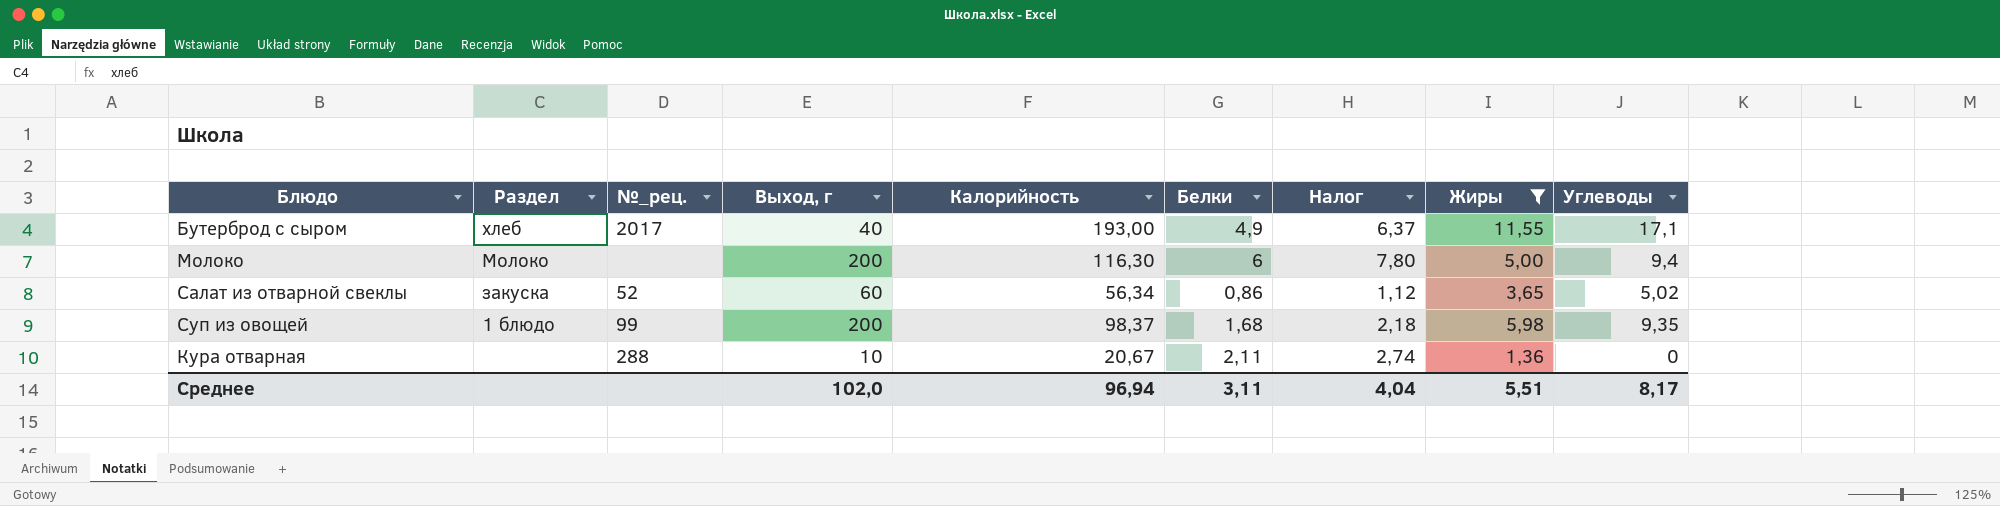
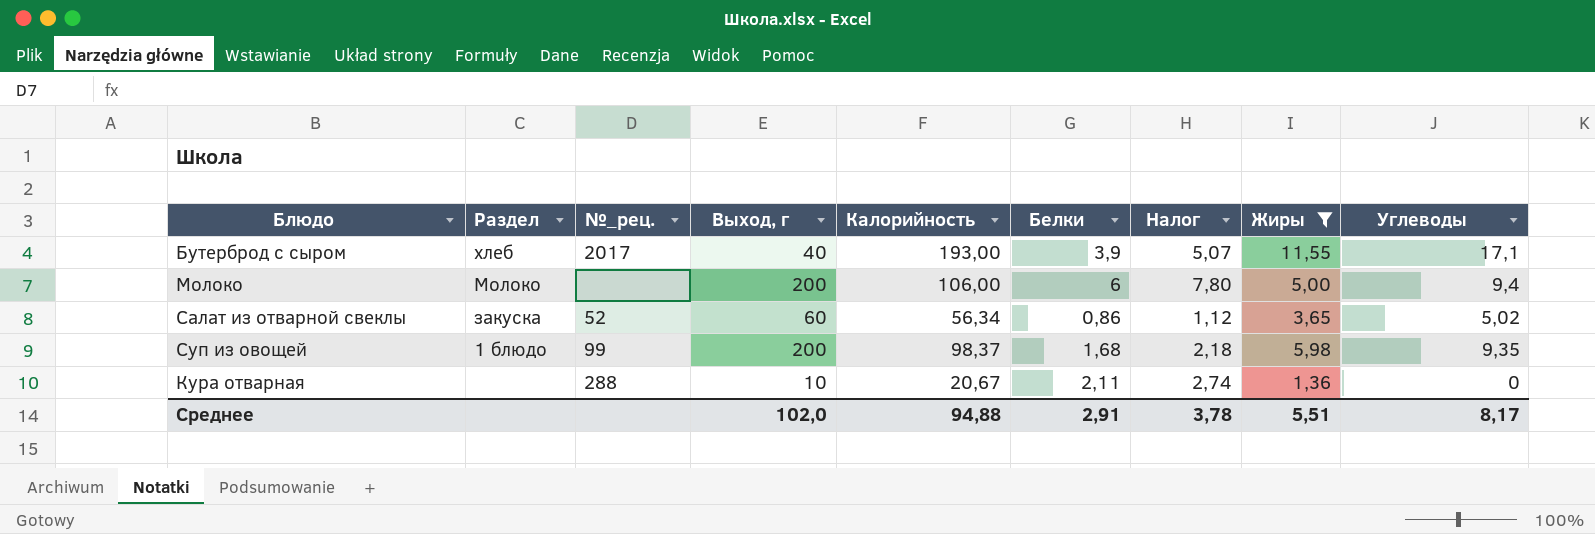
Бутерброд с сыром | Белки: 4,9 -> 3,9
Бутерброд с сыром | Налог: 6,37 -> 5,07
Молоко | Калорийность: 116,30 -> 106,00
Среднее | Калорийность: 96,94 -> 94,88
Среднее | Белки: 3,11 -> 2,91
Среднее | Налог: 4,04 -> 3,78

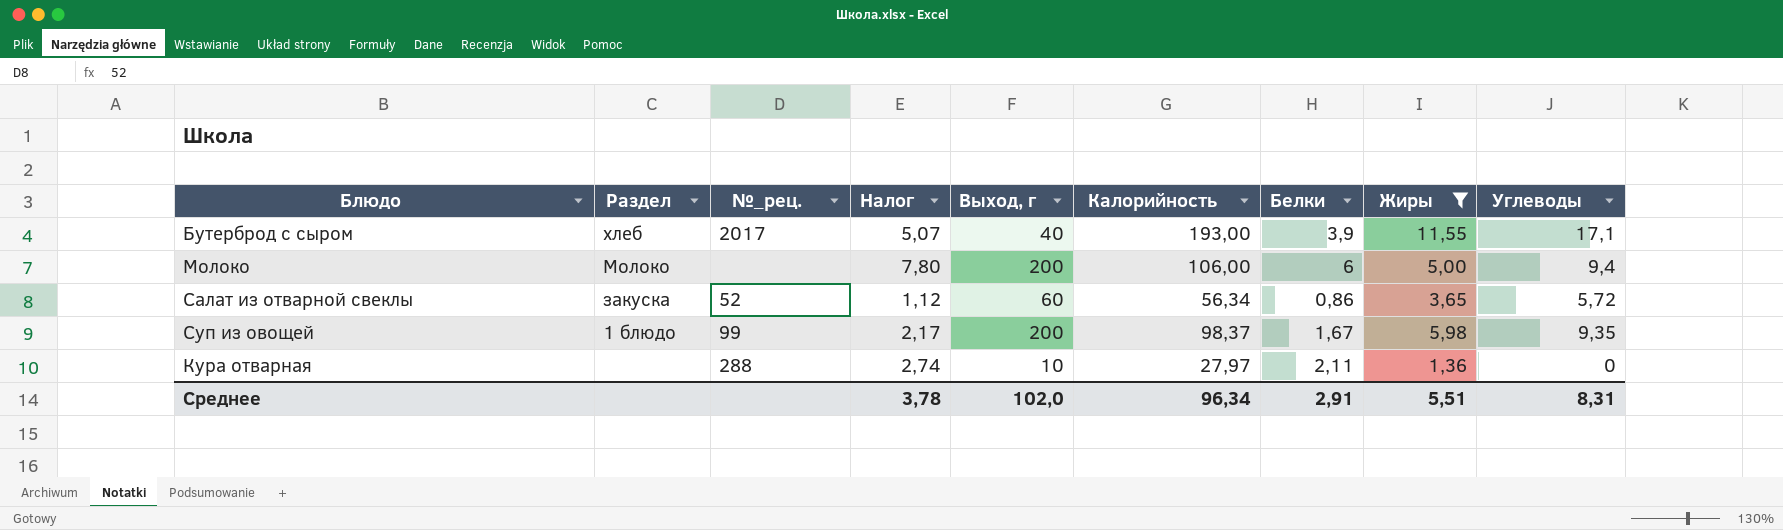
column Налог | position: 7 -> 4
Салат из отварной свеклы | Углеводы: 5,02 -> 5,72
Суп из овощей | Налог: 2,18 -> 2,17
Суп из овощей | Белки: 1,68 -> 1,67
Кура отварная | Калорийность: 20,67 -> 27,97
Среднее | Калорийность: 94,88 -> 96,34
Среднее | Углеводы: 8,17 -> 8,31

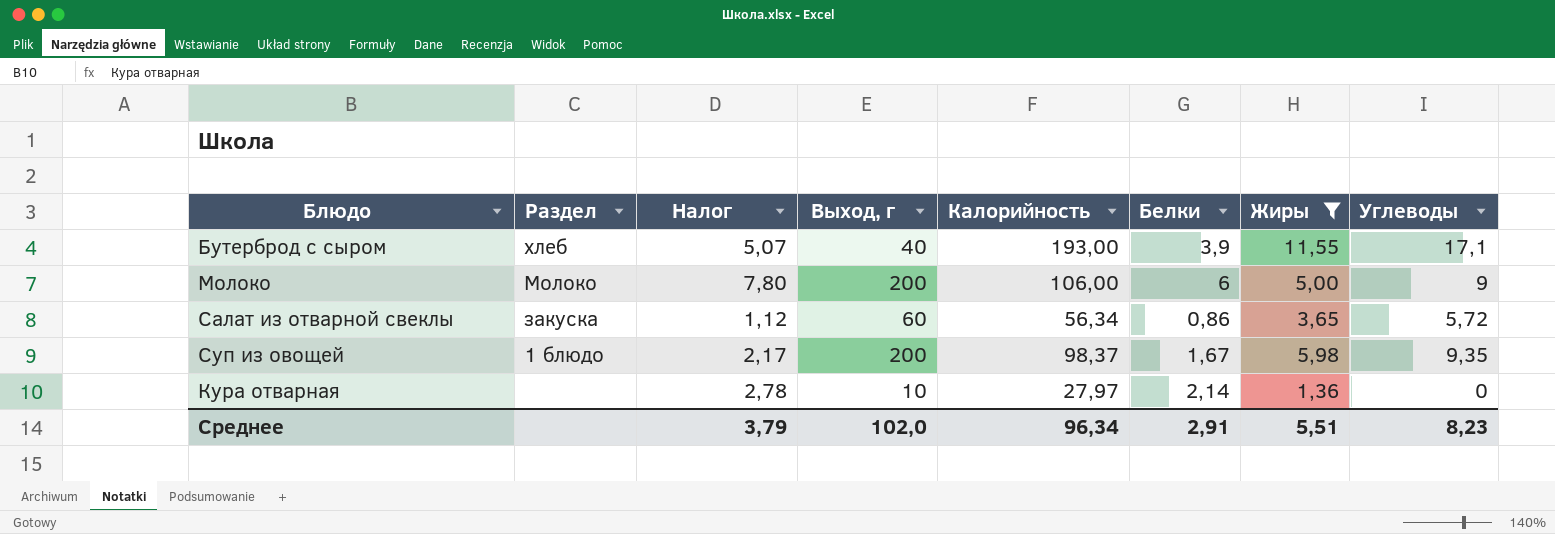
column №_рец. | position: 3 -> none
Молоко | Углеводы: 9,4 -> 9
Кура отварная | Налог: 2,74 -> 2,78
Кура отварная | Белки: 2,11 -> 2,14
Среднее | Налог: 3,78 -> 3,79
Среднее | Углеводы: 8,31 -> 8,23

